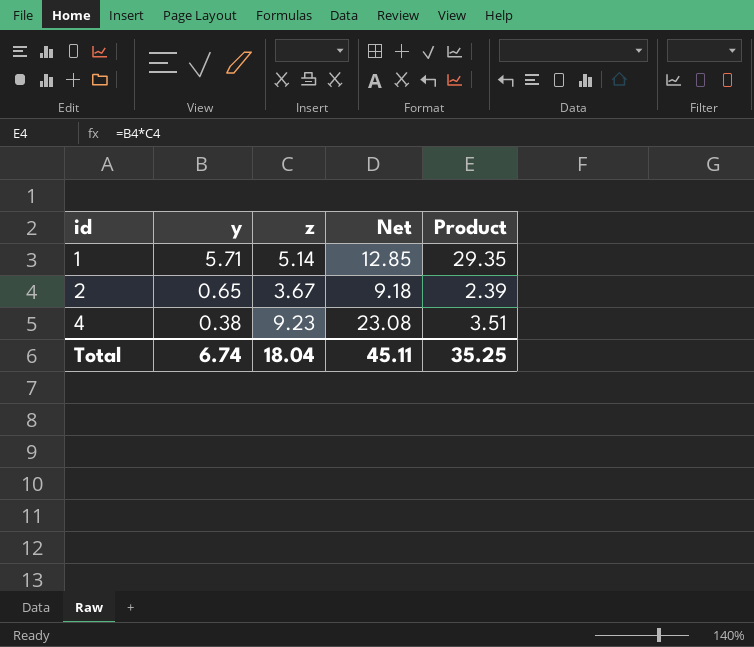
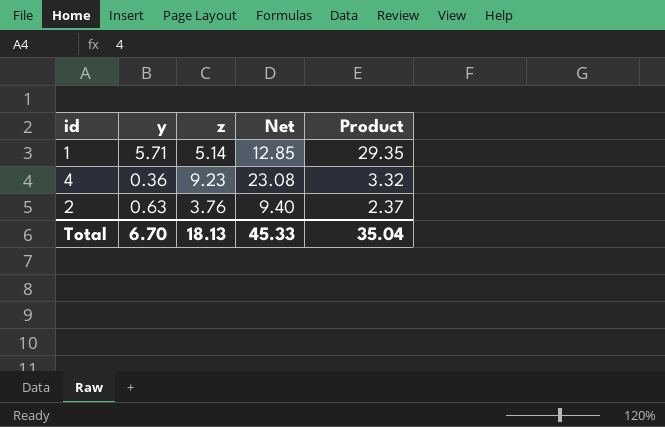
row order: id ascending -> Product descending
4 | y: 0.38 -> 0.36
4 | Product: 3.51 -> 3.32
2 | y: 0.65 -> 0.63
2 | z: 3.67 -> 3.76
2 | Net: 9.18 -> 9.40
2 | Product: 2.39 -> 2.37
Total | y: 6.74 -> 6.70
Total | z: 18.04 -> 18.13
Total | Net: 45.11 -> 45.33
Total | Product: 35.25 -> 35.04

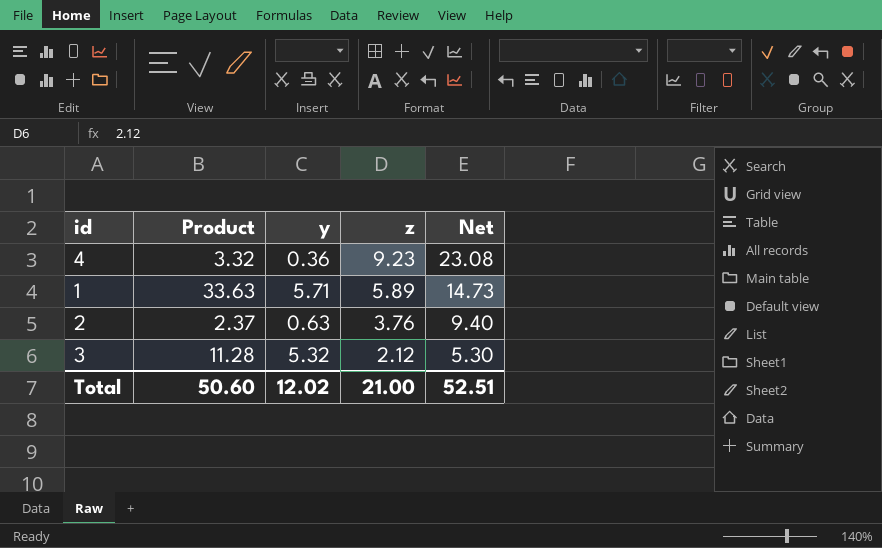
row order: Product descending -> z descending
column Product | position: 5 -> 2
1 | Product: 29.35 -> 33.63
1 | z: 5.14 -> 5.89
1 | Net: 12.85 -> 14.73
row 3: none -> 11.28 | 5.32 | 2.12 | 5.30
Total | Product: 35.04 -> 50.60
Total | y: 6.70 -> 12.02
Total | z: 18.13 -> 21.00
Total | Net: 45.33 -> 52.51

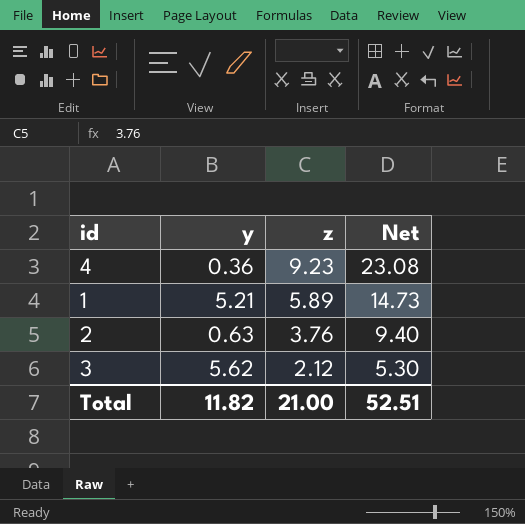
column Product | formula: [y] * [z] -> none
1 | y: 5.71 -> 5.21
3 | y: 5.32 -> 5.62
Total | y: 12.02 -> 11.82

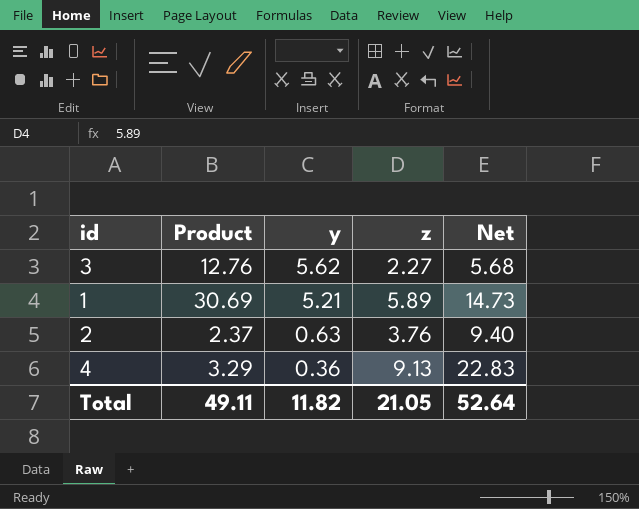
row order: z descending -> y descending
column Product | formula: none -> [y] * [z]
3 | z: 2.12 -> 2.27
3 | Net: 5.30 -> 5.68
4 | z: 9.23 -> 9.13
4 | Net: 23.08 -> 22.83
Total | z: 21.00 -> 21.05
Total | Net: 52.51 -> 52.64

